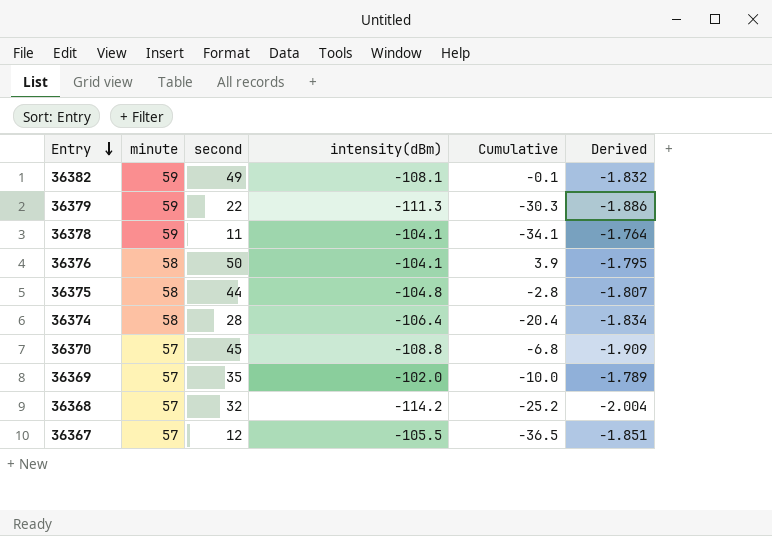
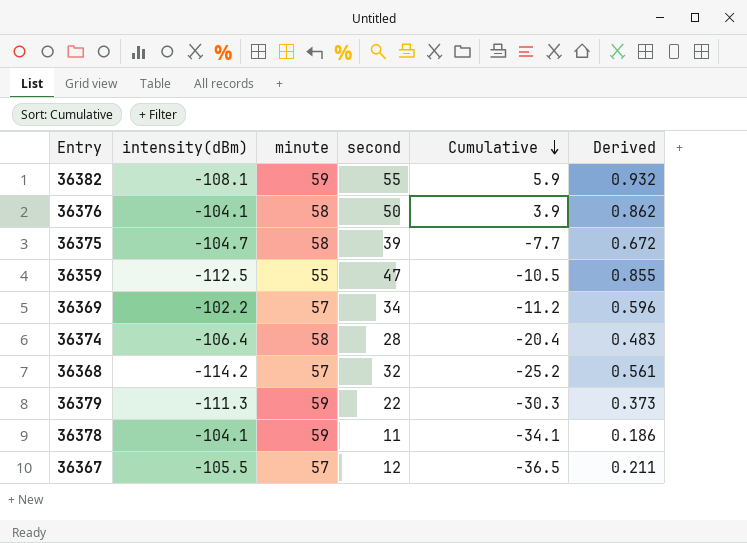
row order: Entry descending -> Cumulative descending
column intensity(dBm) | position: 4 -> 2
column Derived | formula: [intensity(dBm)] / [minute] -> [second] / [minute]
row 36370: 57 | 45 | -108.8 | -6.8 | -1.909 -> none
36382 | second: 49 -> 55
36382 | Cumulative: -0.1 -> 5.9
36375 | intensity(dBm): -104.8 -> -104.7
36375 | second: 44 -> 39
36375 | Cumulative: -2.8 -> -7.7
row 36359: none -> -112.5 | 55 | 47 | -10.5 | 0.855
36369 | intensity(dBm): -102.0 -> -102.2
36369 | second: 35 -> 34
36369 | Cumulative: -10.0 -> -11.2

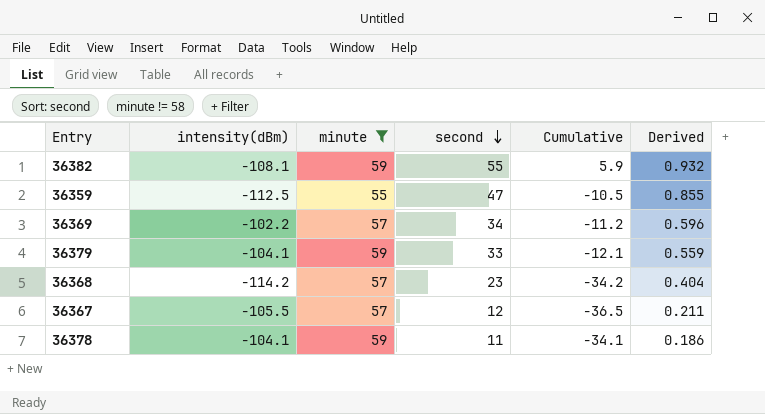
filter: none -> minute != 58
row order: Cumulative descending -> second descending
36379 | intensity(dBm): -111.3 -> -104.1
36379 | second: 22 -> 33
36379 | Cumulative: -30.3 -> -12.1
36379 | Derived: 0.373 -> 0.559
36368 | second: 32 -> 23
36368 | Cumulative: -25.2 -> -34.2
36368 | Derived: 0.561 -> 0.404

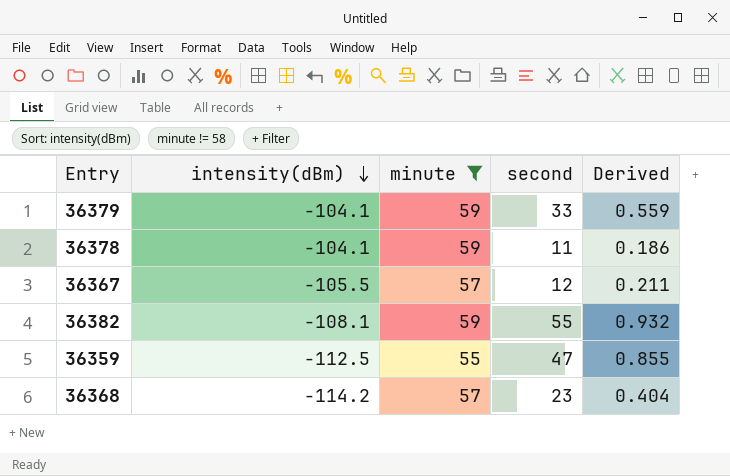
row order: second descending -> intensity(dBm) descending
column Cumulative | formula: [intensity(dBm)] + [minute] + [second] -> none
row 36369: -102.2 | 57 | 34 | -11.2 | 0.596 -> none

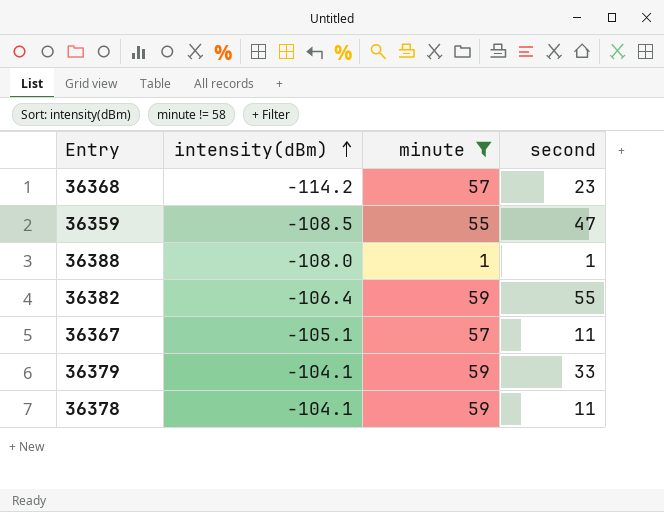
row order: intensity(dBm) descending -> intensity(dBm) ascending
column Derived | formula: [second] / [minute] -> none
36359 | intensity(dBm): -112.5 -> -108.5
row 36388: none -> -108.0 | 1 | 1
36382 | intensity(dBm): -108.1 -> -106.4
36367 | intensity(dBm): -105.5 -> -105.1
36367 | second: 12 -> 11

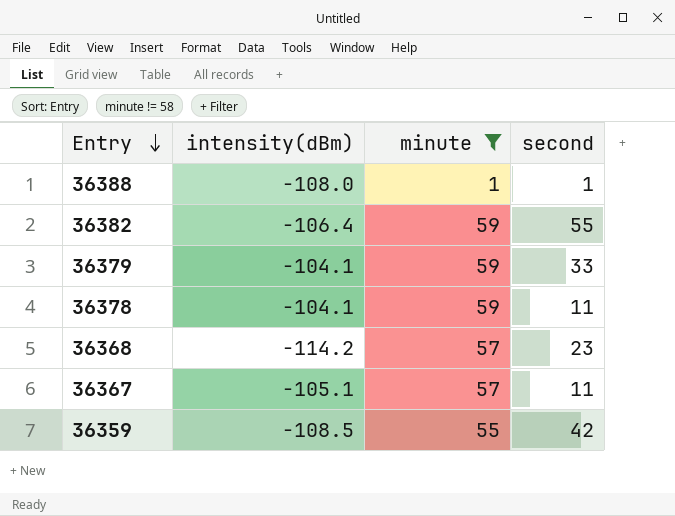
row order: intensity(dBm) ascending -> Entry descending
36359 | second: 47 -> 42

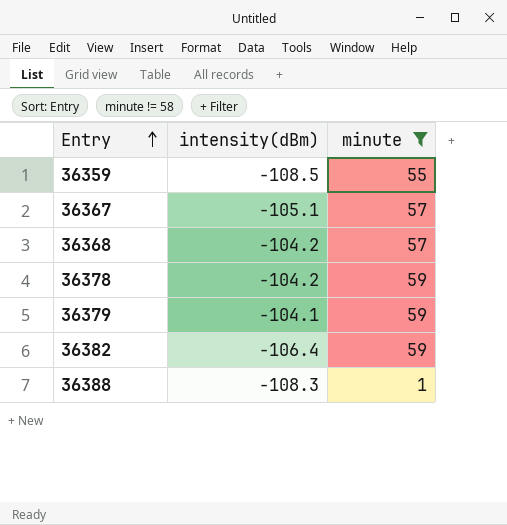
row order: Entry descending -> Entry ascending
column second | position: 4 -> none
36368 | intensity(dBm): -114.2 -> -104.2
36378 | intensity(dBm): -104.1 -> -104.2
36388 | intensity(dBm): -108.0 -> -108.3

